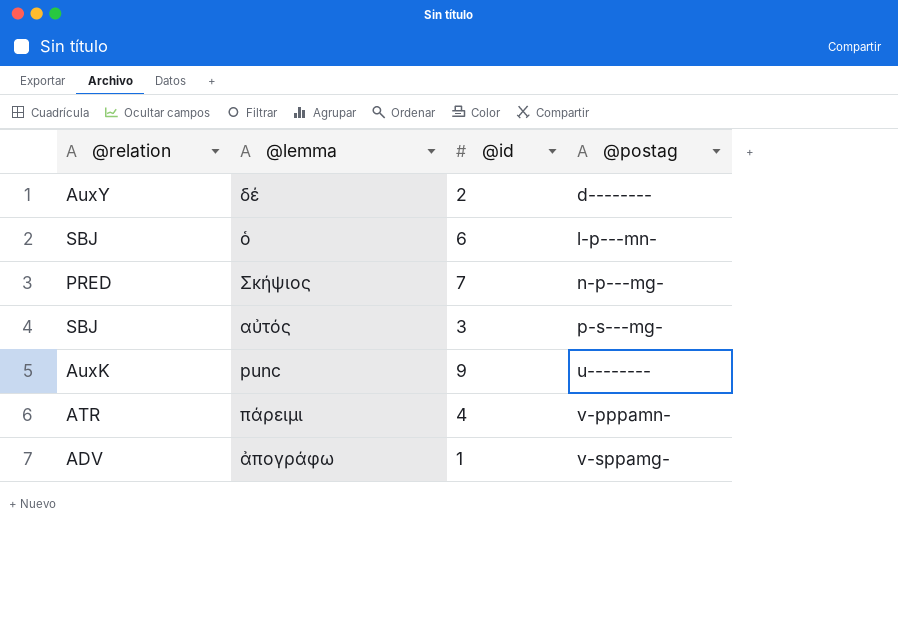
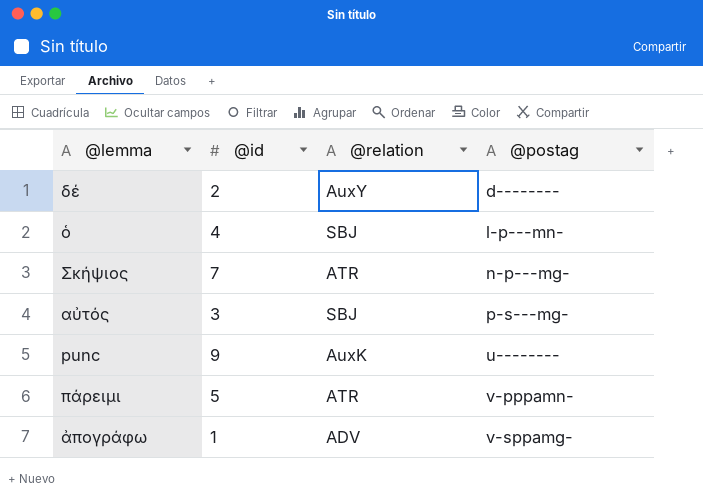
column @relation | position: 1 -> 3
ὁ | @id: 6 -> 4
Σκήψιος | @relation: PRED -> ATR
πάρειμι | @id: 4 -> 5

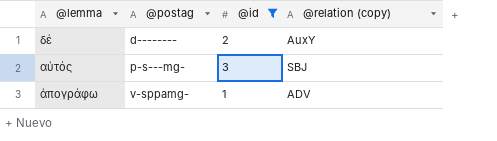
filter: none -> @id <= 3
column @postag | position: 4 -> 2
column name: @relation -> @relation (copy)

